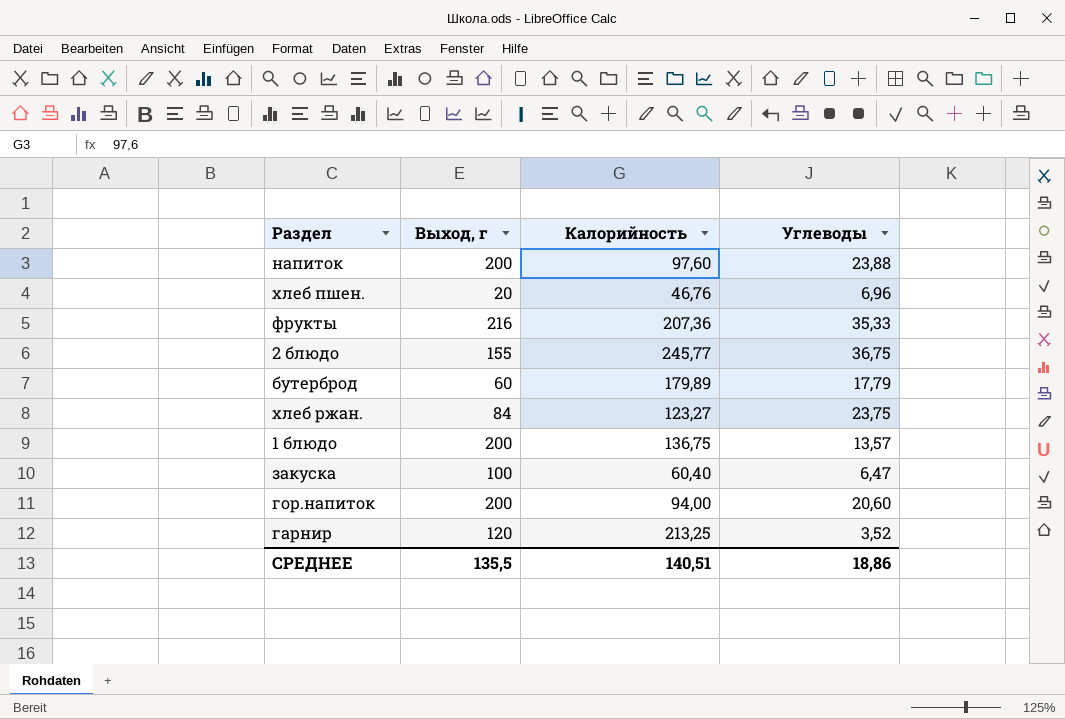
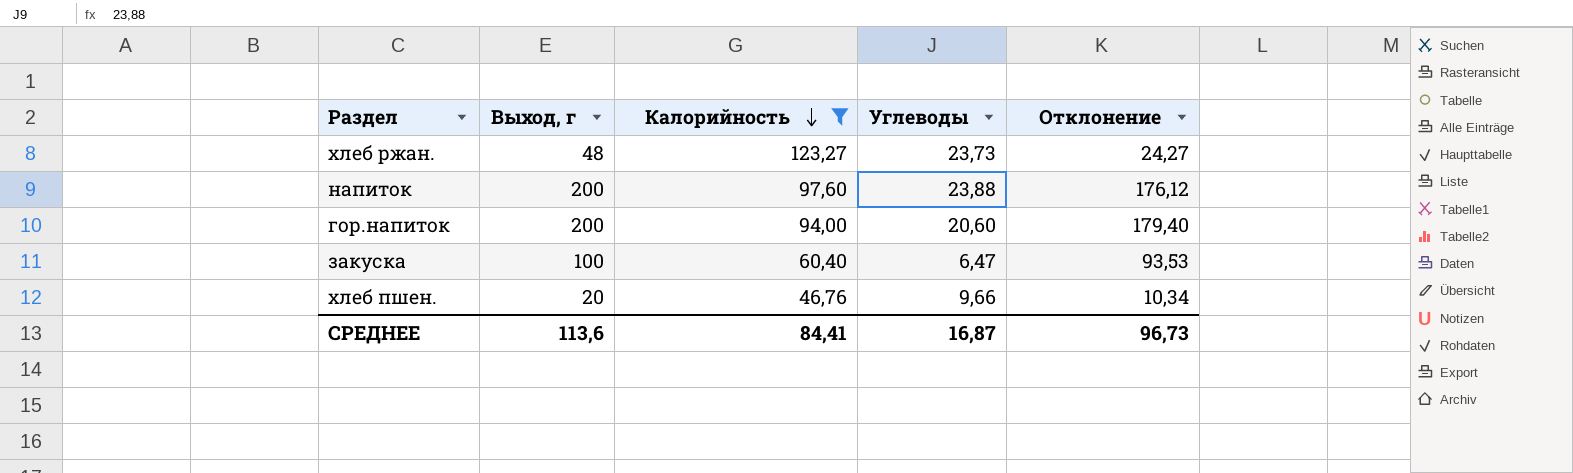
filter: none -> Калорийность <= 123,27
row order: none -> Калорийность descending
column Отклонение | formula: none -> [Выход, г] - [Углеводы]
хлеб ржан. | Выход, г: 84 -> 48
хлеб ржан. | Углеводы: 23,75 -> 23,73
хлеб пшен. | Углеводы: 6,96 -> 9,66
СРЕДНЕЕ | Выход, г: 135,5 -> 113,6
СРЕДНЕЕ | Калорийность: 140,51 -> 84,41
СРЕДНЕЕ | Углеводы: 18,86 -> 16,87

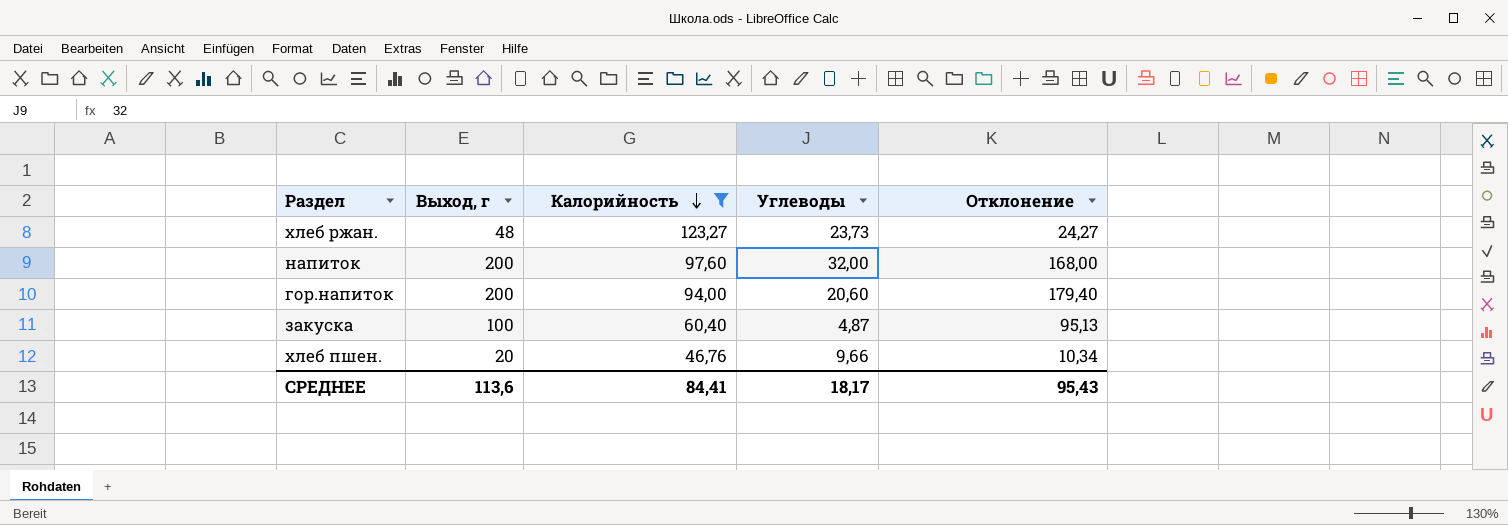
напиток | Углеводы: 23,88 -> 32,00
напиток | Отклонение: 176,12 -> 168,00
закуска | Углеводы: 6,47 -> 4,87
закуска | Отклонение: 93,53 -> 95,13
СРЕДНЕЕ | Углеводы: 16,87 -> 18,17
СРЕДНЕЕ | Отклонение: 96,73 -> 95,43

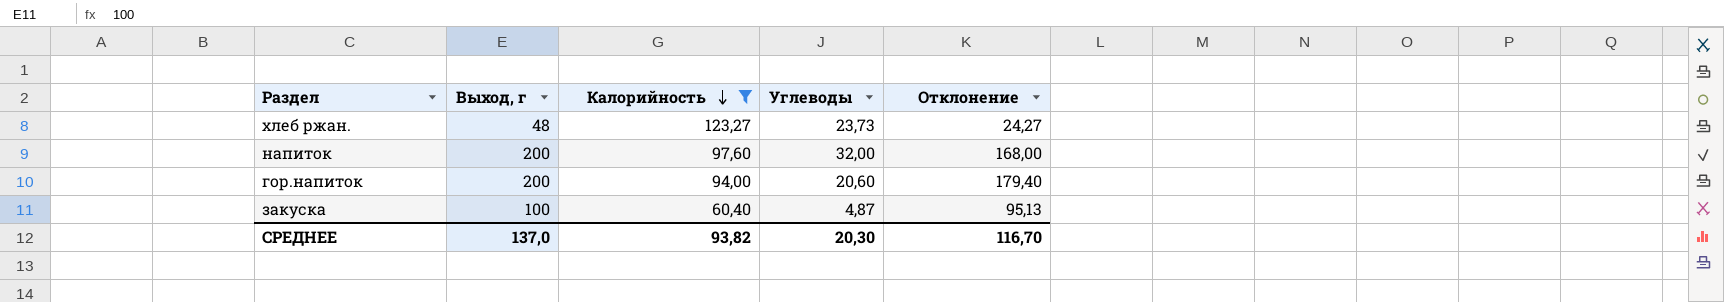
row хлеб пшен.: 20 | 46,76 | 9,66 | 10,34 -> none
СРЕДНЕЕ | Выход, г: 113,6 -> 137,0
СРЕДНЕЕ | Калорийность: 84,41 -> 93,82
СРЕДНЕЕ | Углеводы: 18,17 -> 20,30
СРЕДНЕЕ | Отклонение: 95,43 -> 116,70

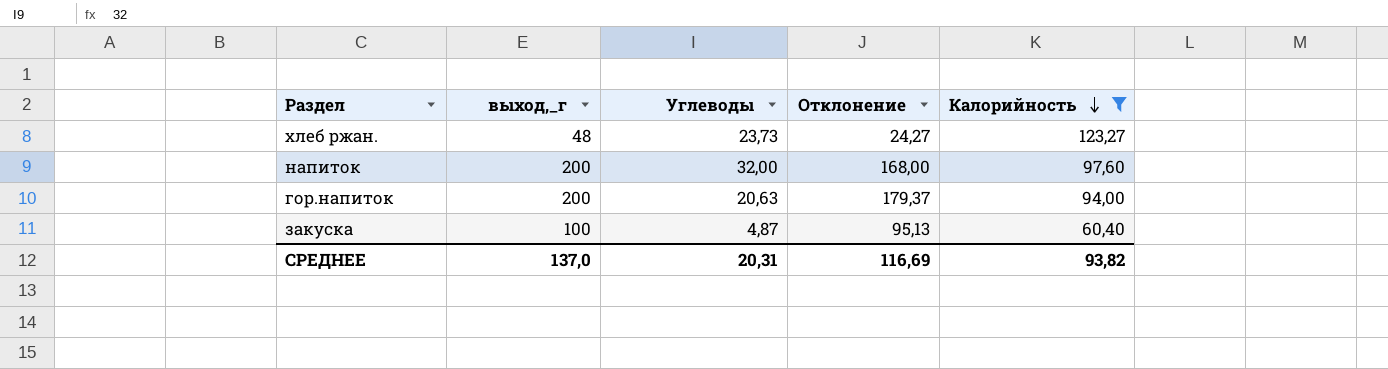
column name: Выход, г -> выход,_г
column Калорийность | position: 3 -> 5
гор.напиток | Углеводы: 20,60 -> 20,63
гор.напиток | Отклонение: 179,40 -> 179,37
СРЕДНЕЕ | Углеводы: 20,30 -> 20,31
СРЕДНЕЕ | Отклонение: 116,70 -> 116,69

